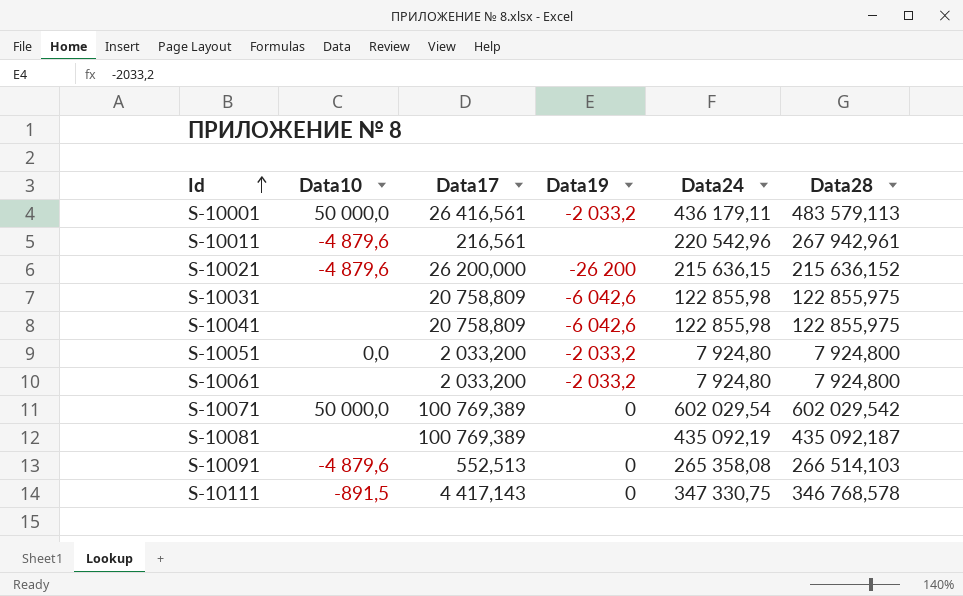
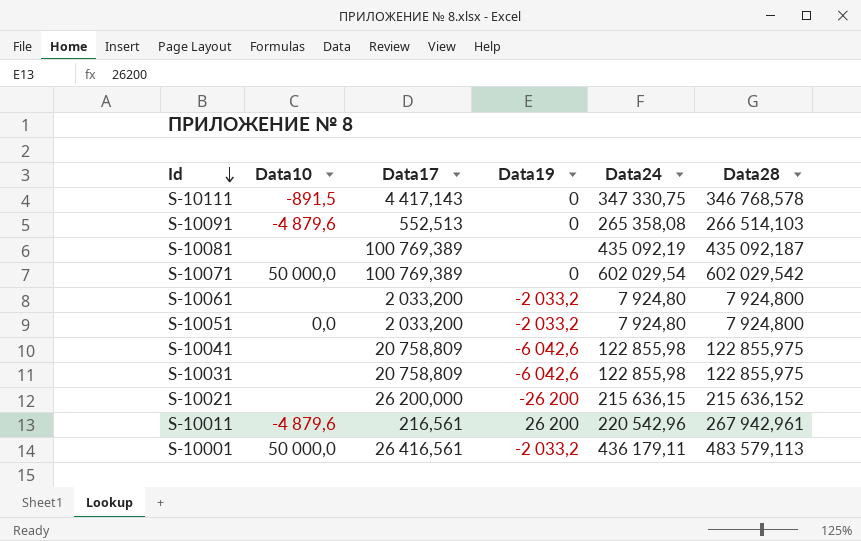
row order: Id ascending -> Id descending
S-10021 | Data10: -4 879,6 -> none
S-10011 | Data19: none -> 26 200

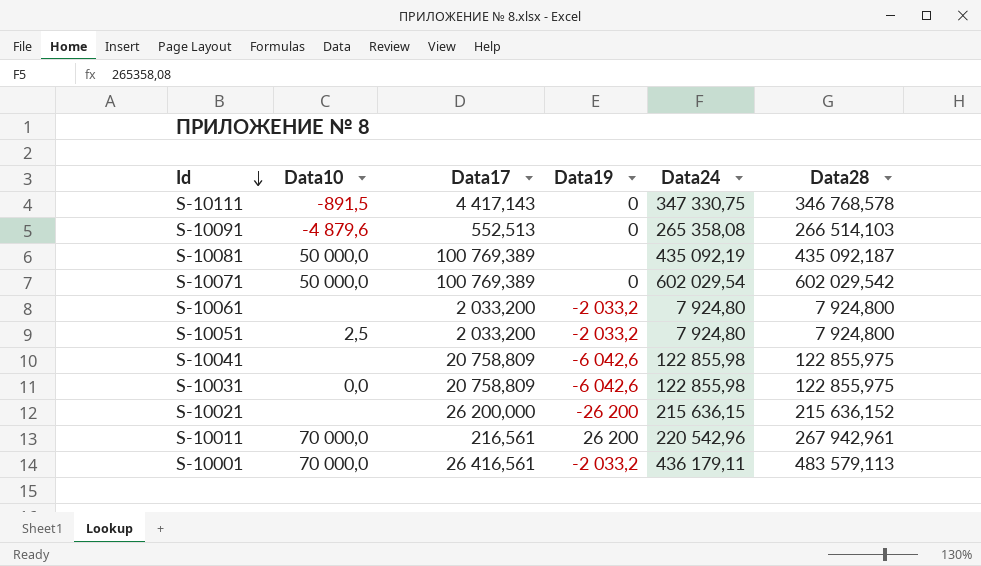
S-10081 | Data10: none -> 50 000,0
S-10051 | Data10: 0,0 -> 2,5
S-10031 | Data10: none -> 0,0
S-10011 | Data10: -4 879,6 -> 70 000,0
S-10001 | Data10: 50 000,0 -> 70 000,0

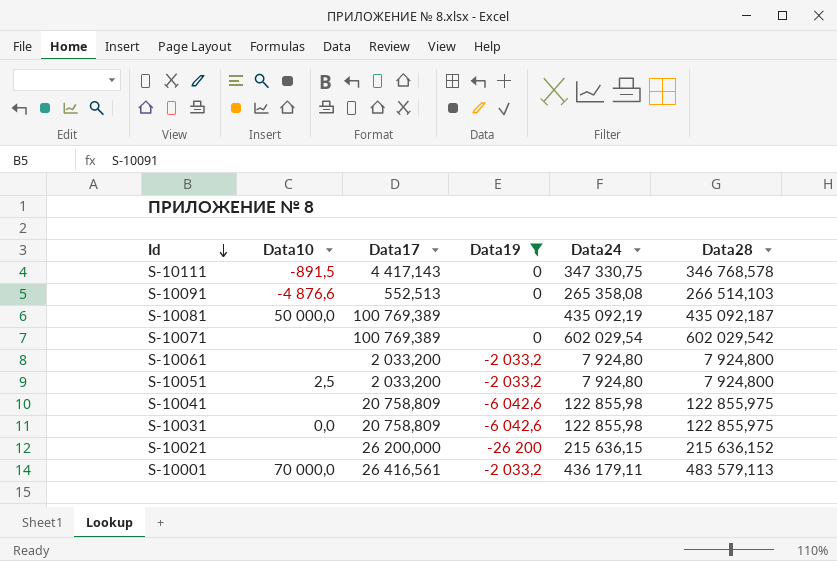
filter: none -> Data19 != 26 200
S-10091 | Data10: -4 879,6 -> -4 876,6
S-10071 | Data10: 50 000,0 -> none

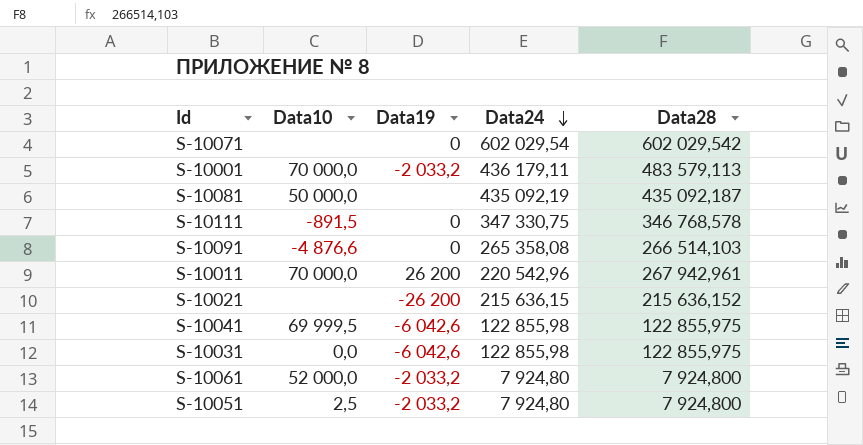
filter: Data19 != 26 200 -> none
row order: Id descending -> Data24 descending
column Data17 | position: 3 -> none
S-10041 | Data10: none -> 69 999,5
S-10061 | Data10: none -> 52 000,0

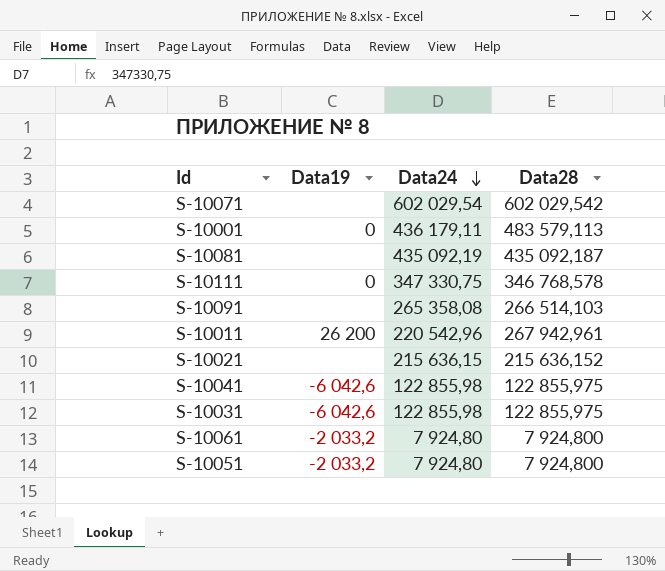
column Data10 | position: 2 -> none
S-10071 | Data19: 0 -> none
S-10001 | Data19: -2 033,2 -> 0
S-10091 | Data19: 0 -> none
S-10021 | Data19: -26 200 -> none

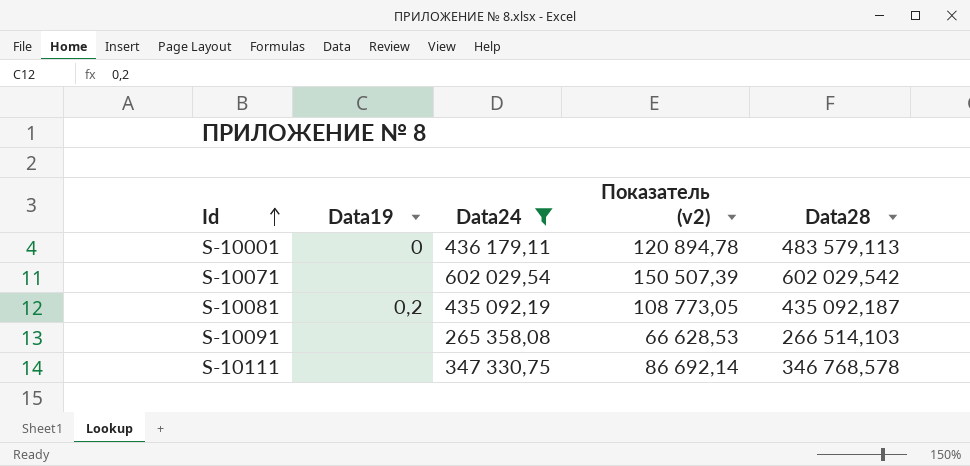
filter: none -> Data24 >= 265 358,08
row order: Data24 descending -> Id ascending
column Показатель (v2) | formula: none -> [Data28] * 0,25
S-10081 | Data19: none -> 0,2
S-10111 | Data19: 0 -> none

